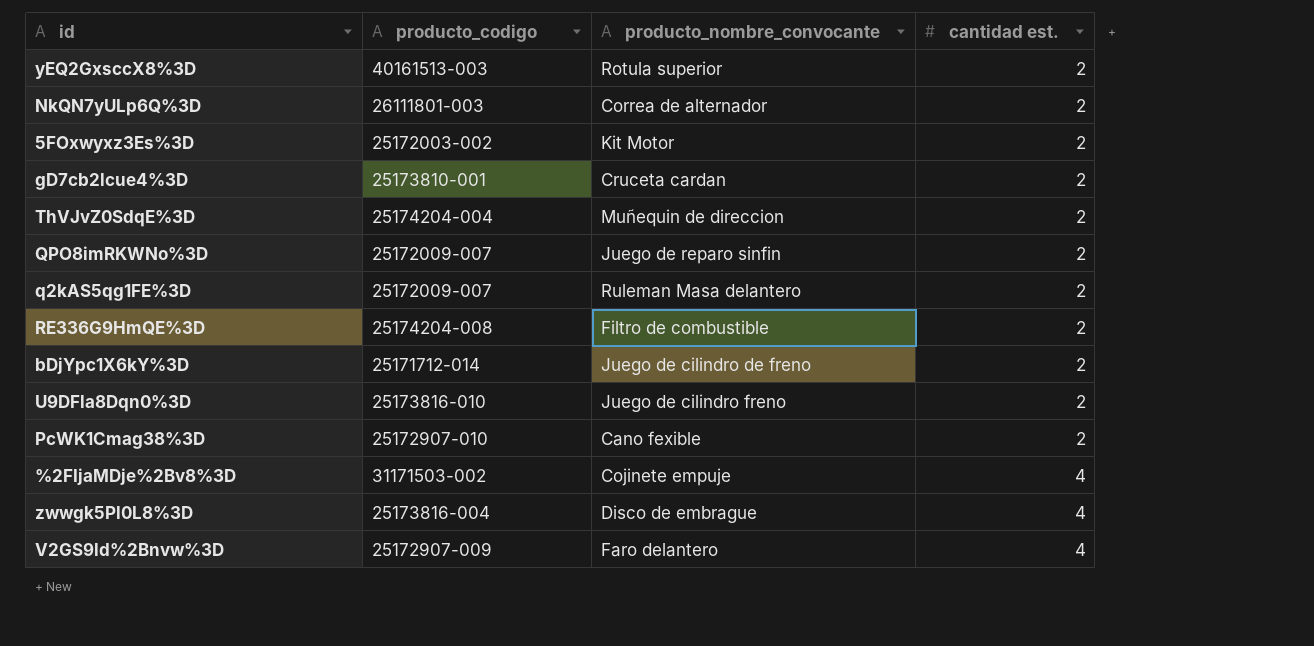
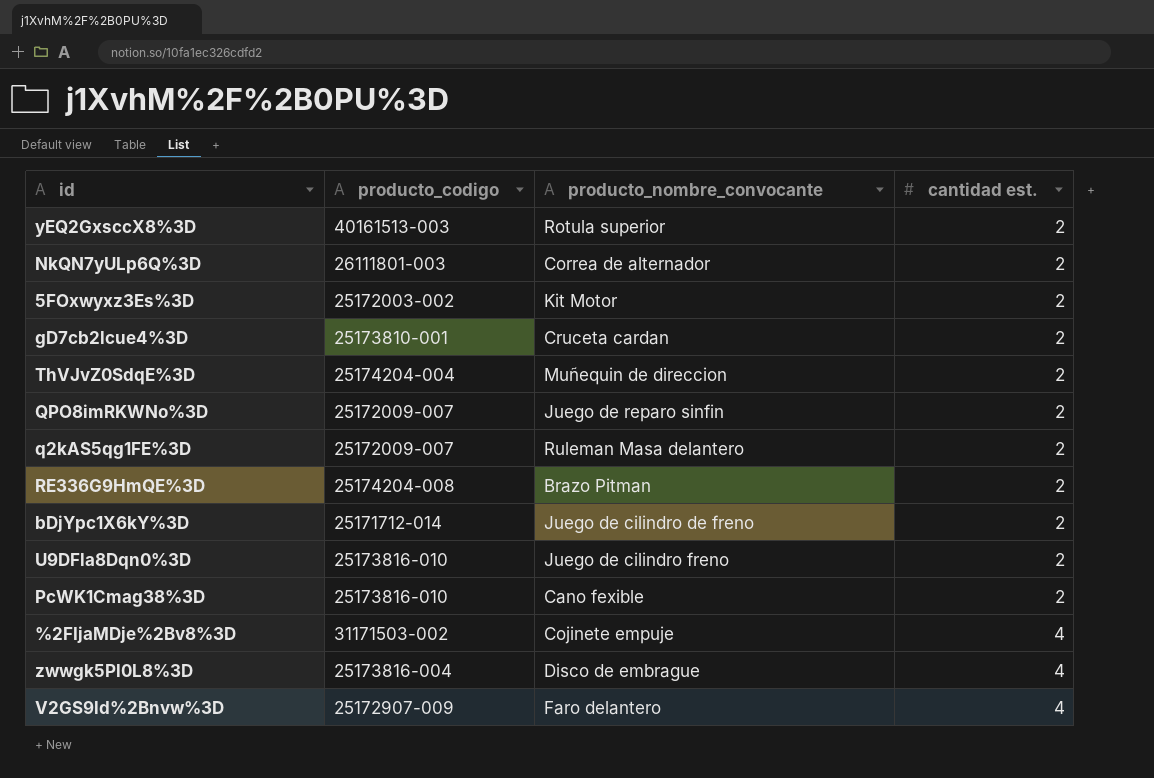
RE336G9HmQE%3D | producto_nombre_convocante: Filtro de combustible -> Brazo Pitman
PcWK1Cmag38%3D | producto_codigo: 25172907-010 -> 25173816-010

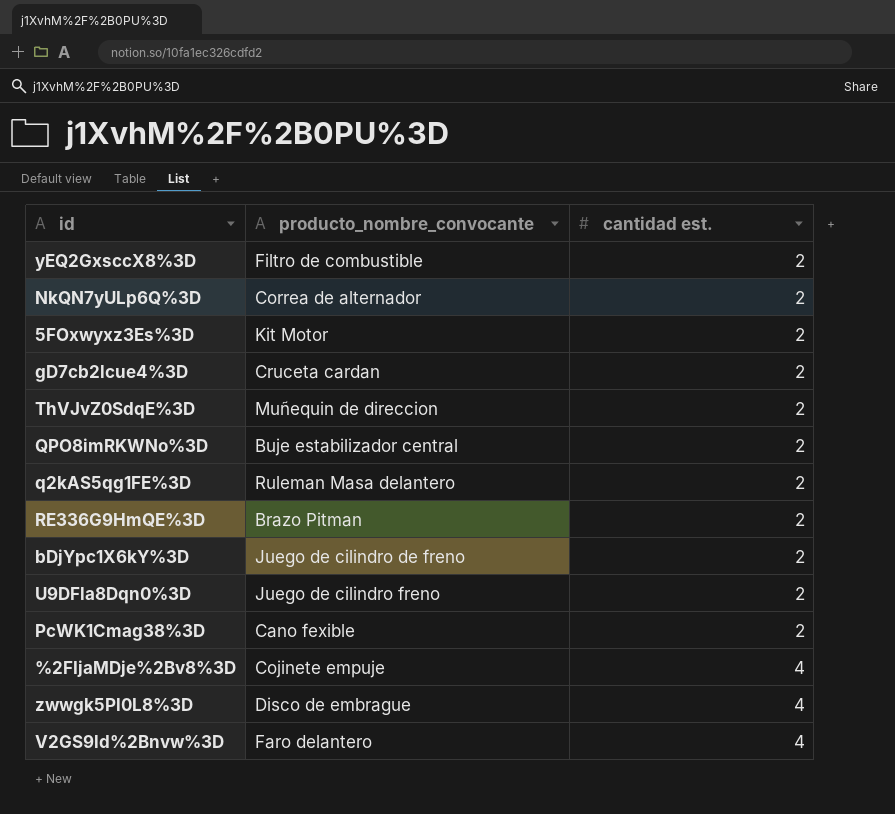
column producto_codigo | position: 2 -> none
yEQ2GxsccX8%3D | producto_nombre_convocante: Rotula superior -> Filtro de combustible
QPO8imRKWNo%3D | producto_nombre_convocante: Juego de reparo sinfin -> Buje estabilizador central

